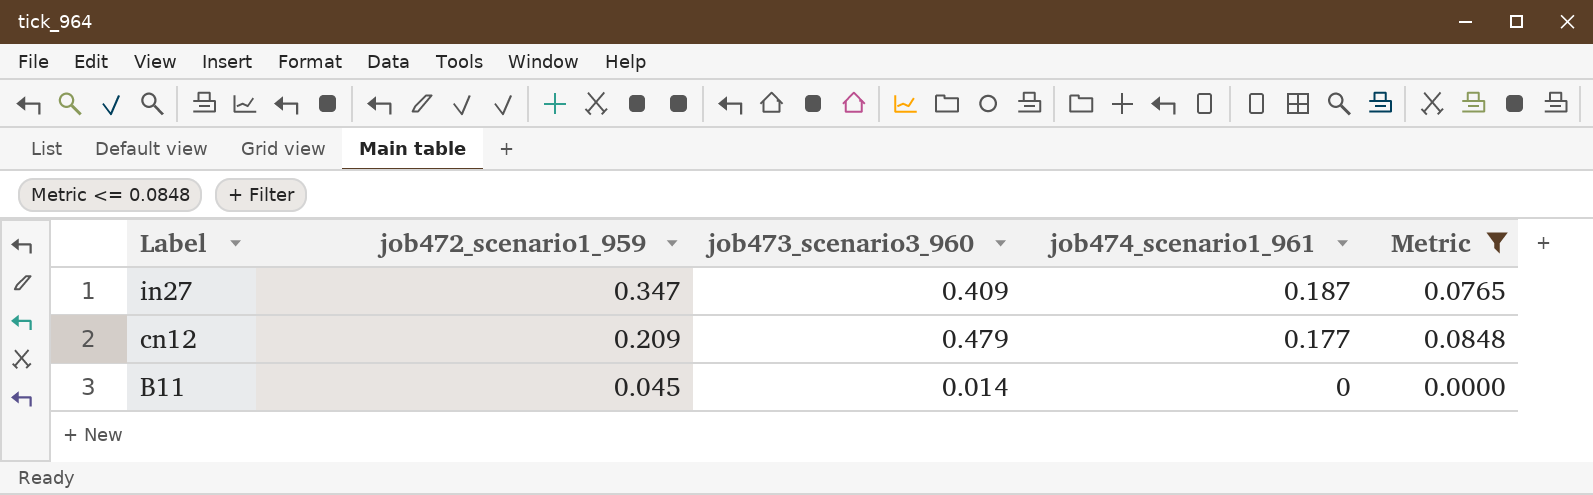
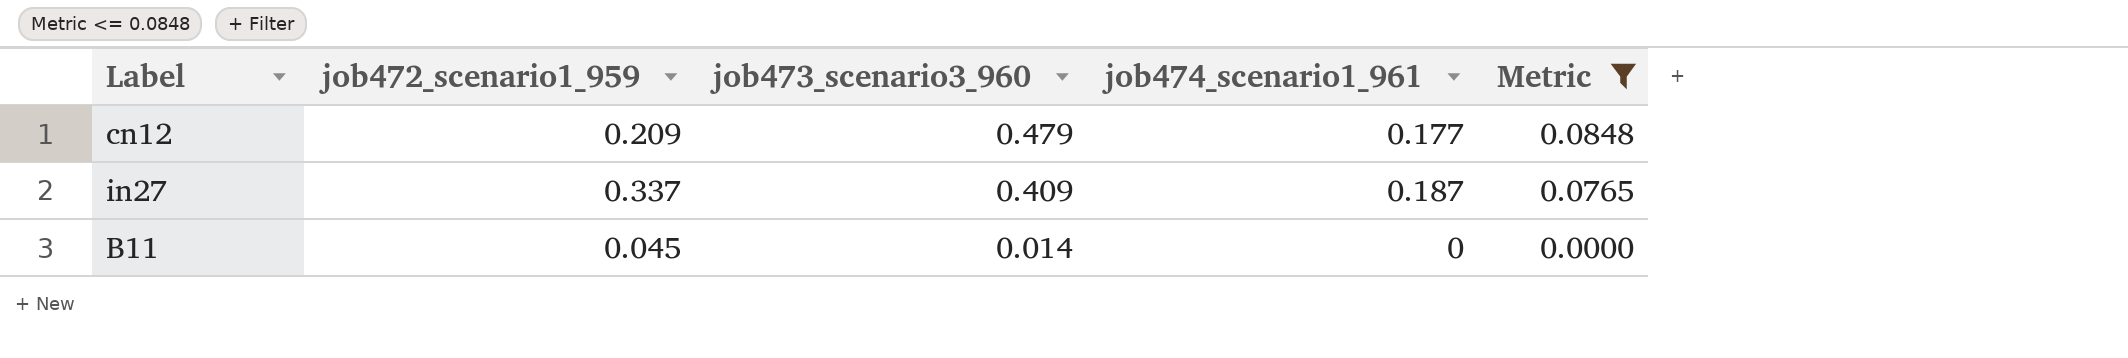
row order: Label descending -> job473_scenario3_960 descending
in27 | job472_scenario1_959: 0.347 -> 0.337

